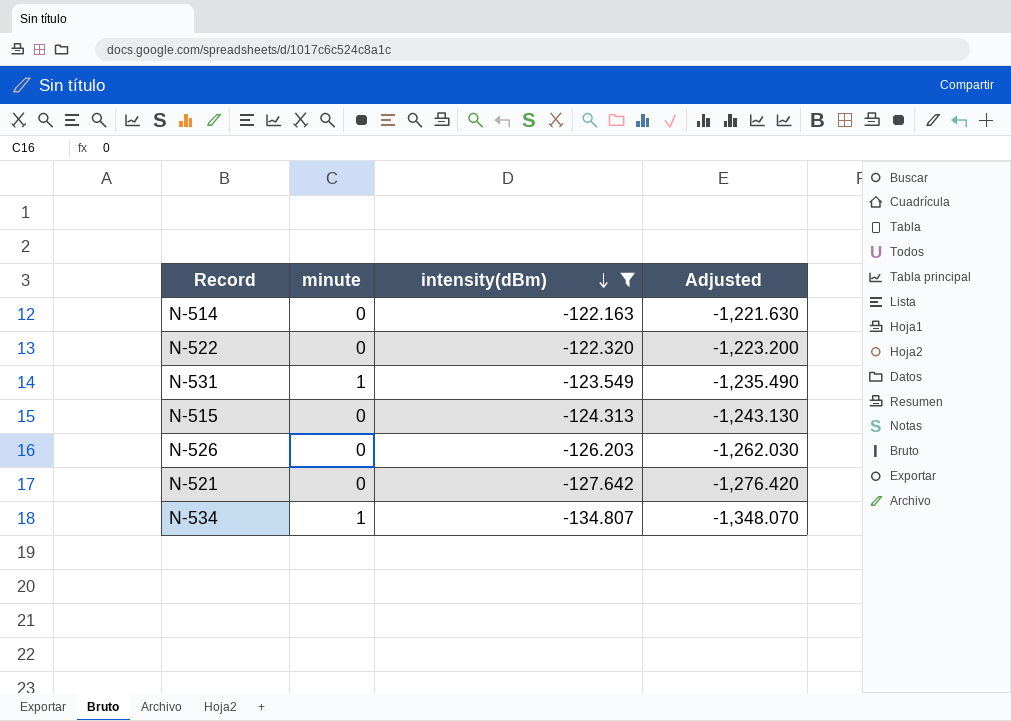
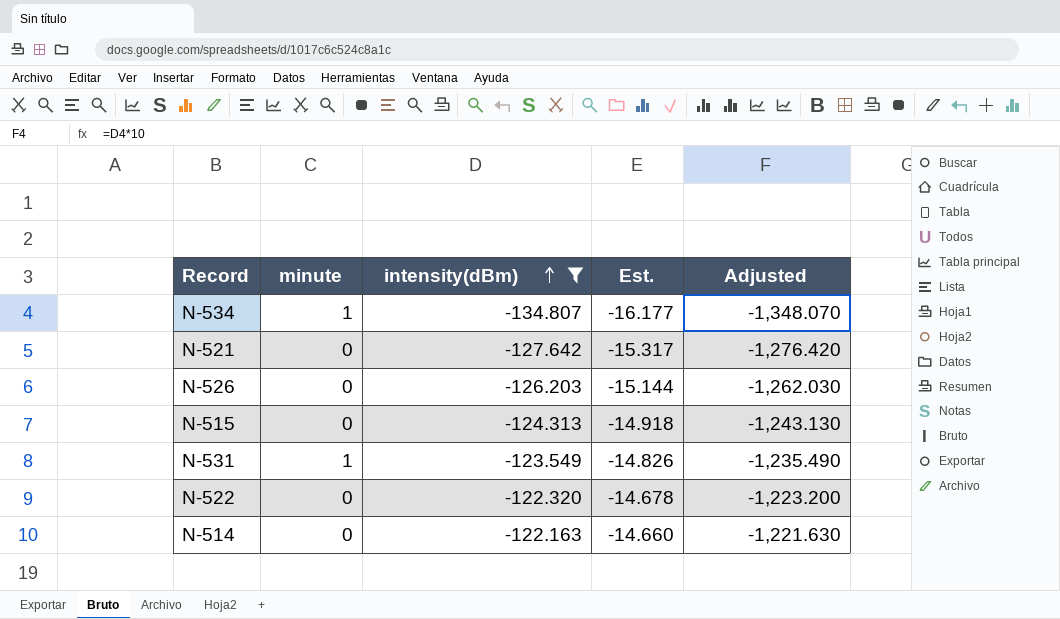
row order: intensity(dBm) descending -> intensity(dBm) ascending
column Est. | formula: none -> [intensity(dBm)] * 0.12

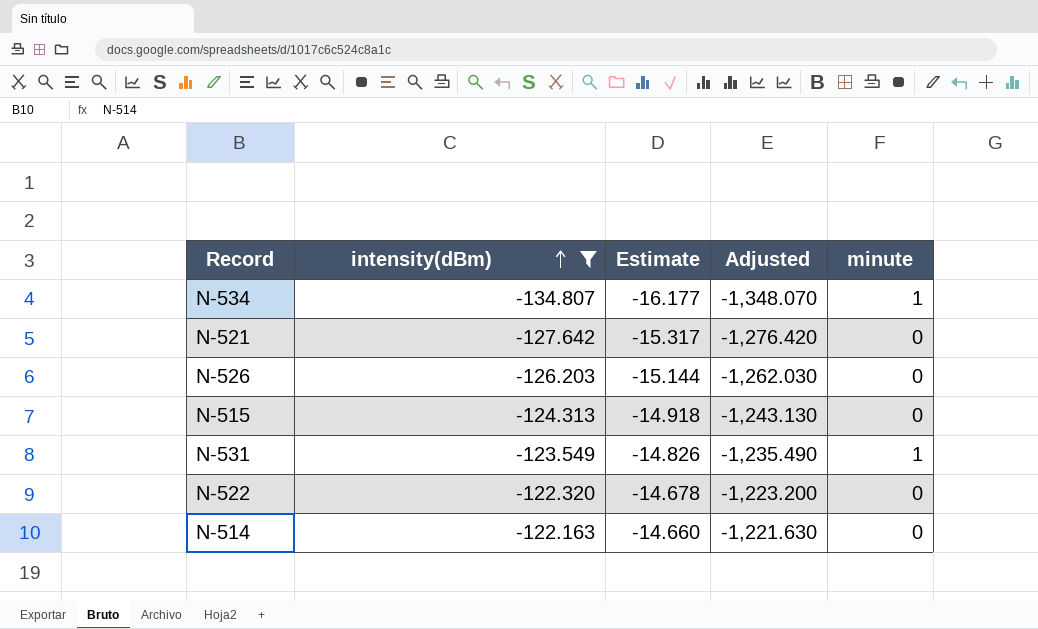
column name: Est. -> Estimate
column minute | position: 2 -> 5

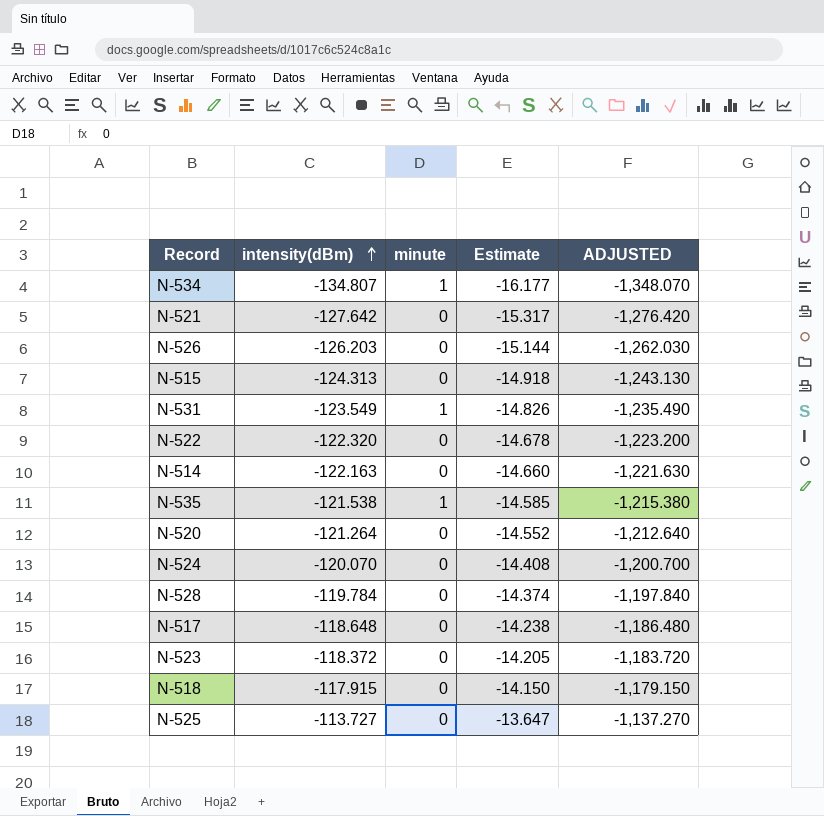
filter: intensity(dBm) <= -122.163 -> none
column minute | position: 5 -> 3
column name: Adjusted -> ADJUSTED

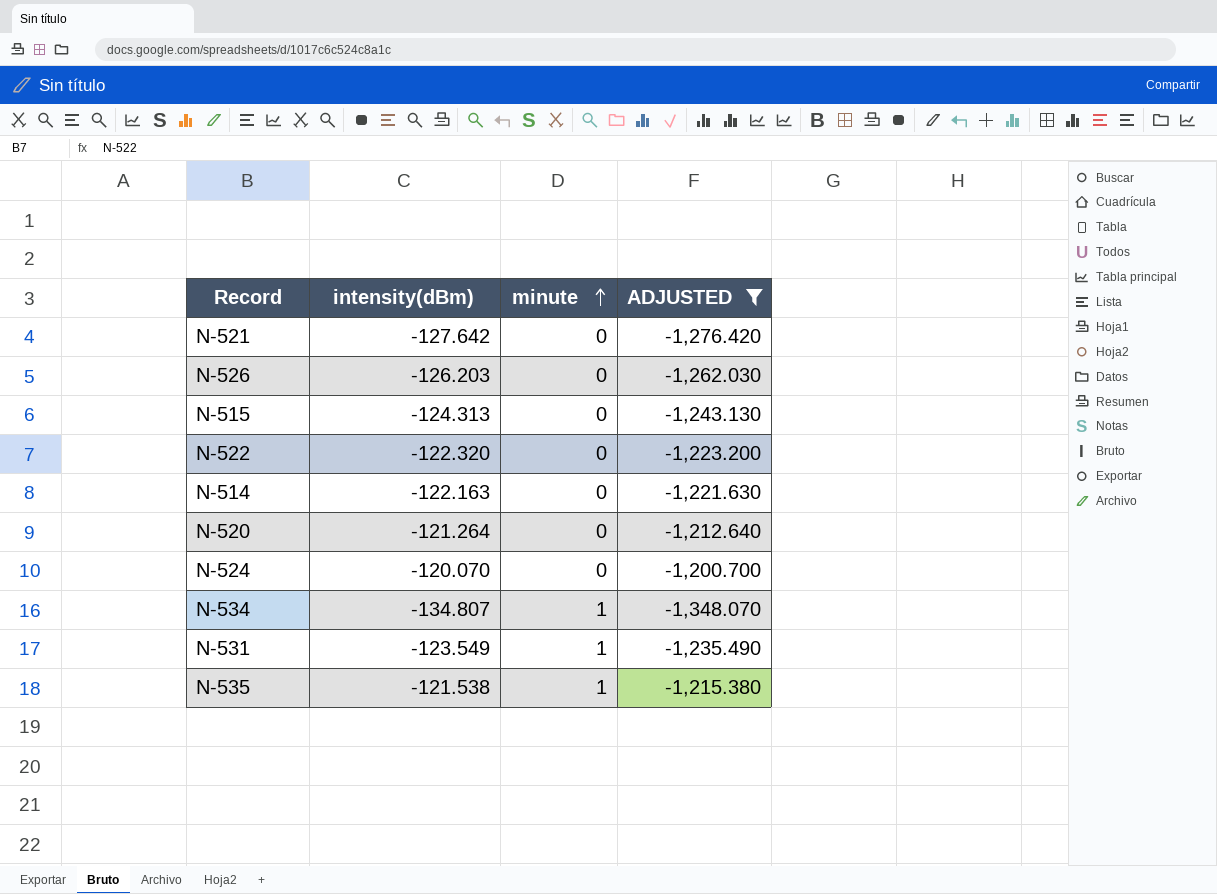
filter: none -> ADJUSTED <= -1,200.700
row order: intensity(dBm) ascending -> minute ascending
column Estimate | formula: [intensity(dBm)] * 0.12 -> none

